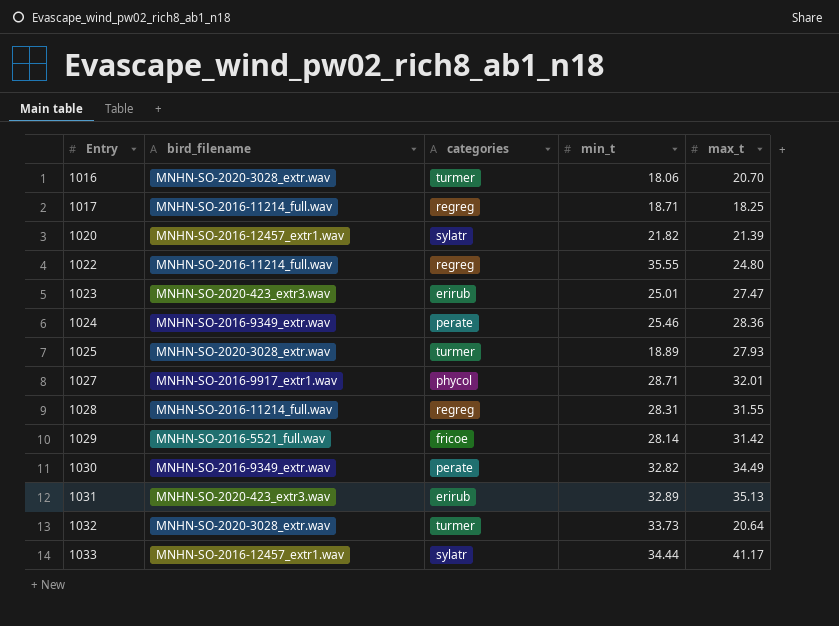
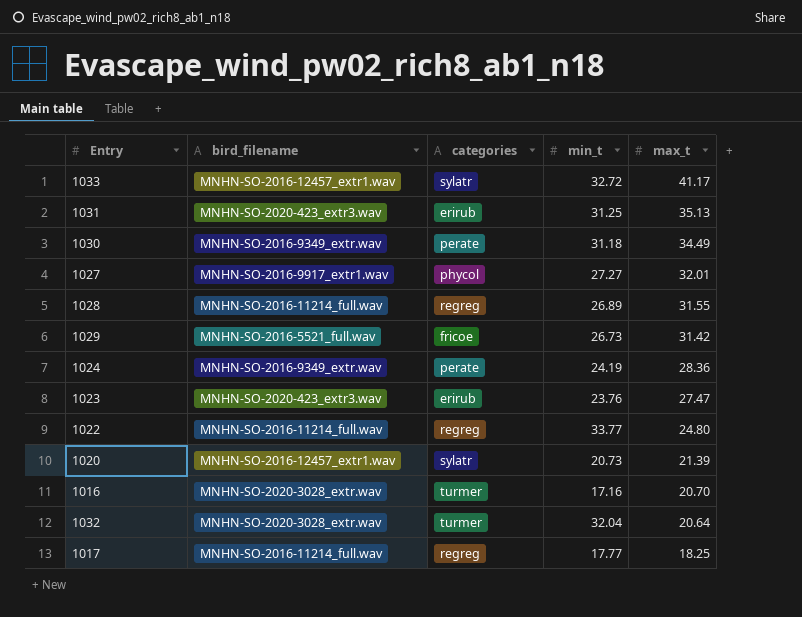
row order: Entry ascending -> max_t descending
row 1025: MNHN-SO-2020-3028_extr.wav | turmer | 18.89 | 27.93 -> none
1033 | min_t: 34.44 -> 32.72
1031 | min_t: 32.89 -> 31.25
1030 | min_t: 32.82 -> 31.18
1027 | min_t: 28.71 -> 27.27
1028 | min_t: 28.31 -> 26.89
1029 | min_t: 28.14 -> 26.73
1024 | min_t: 25.46 -> 24.19
1023 | min_t: 25.01 -> 23.76
1022 | min_t: 35.55 -> 33.77
1020 | min_t: 21.82 -> 20.73
1016 | min_t: 18.06 -> 17.16
1032 | min_t: 33.73 -> 32.04
1017 | min_t: 18.71 -> 17.77

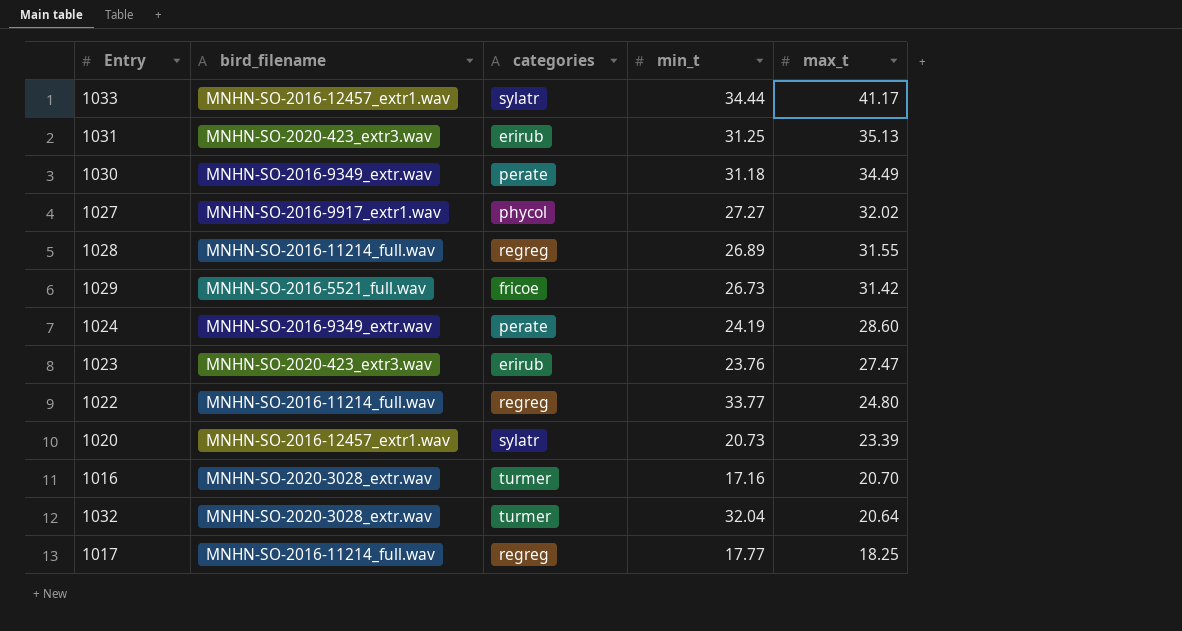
1033 | min_t: 32.72 -> 34.44
1027 | max_t: 32.01 -> 32.02
1024 | max_t: 28.36 -> 28.60
1020 | max_t: 21.39 -> 23.39

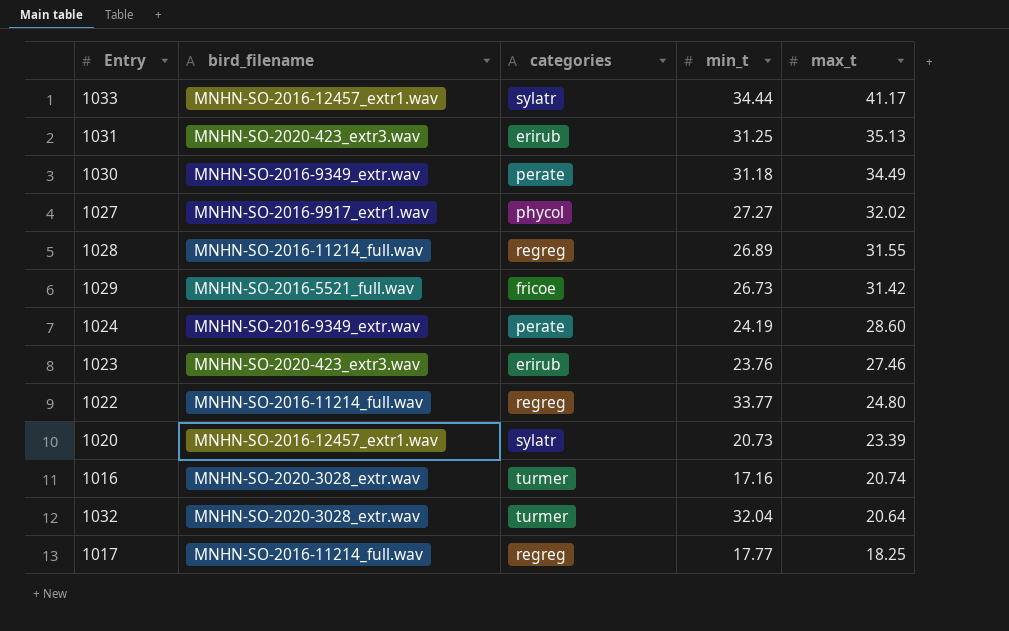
1023 | max_t: 27.47 -> 27.46
1016 | max_t: 20.70 -> 20.74

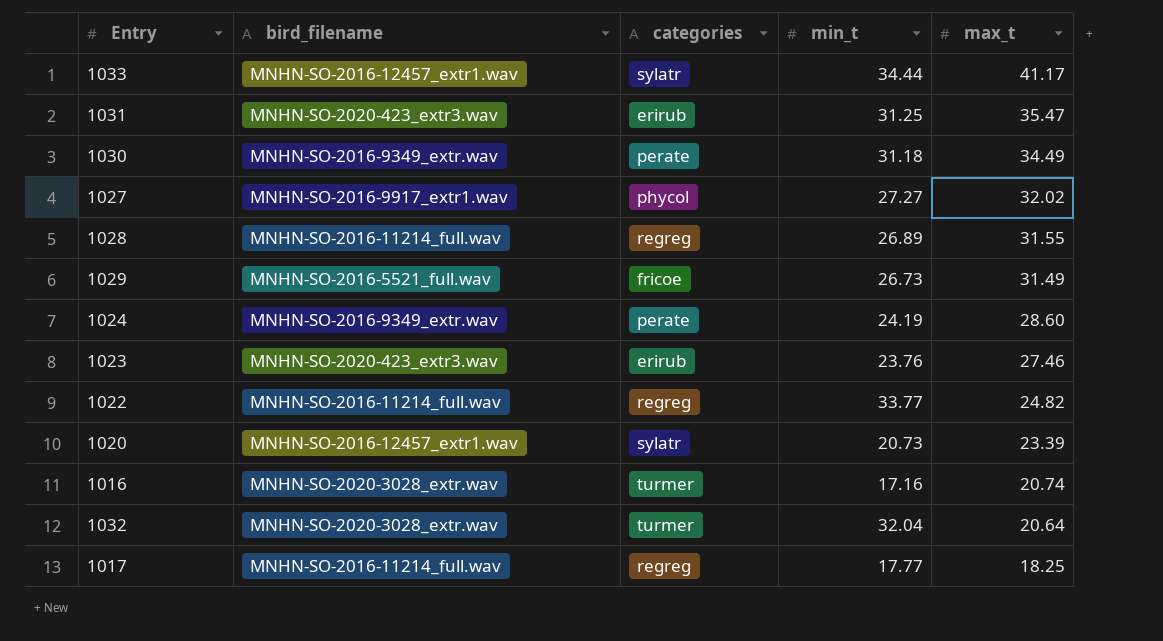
1031 | max_t: 35.13 -> 35.47
1029 | max_t: 31.42 -> 31.49
1022 | max_t: 24.80 -> 24.82

